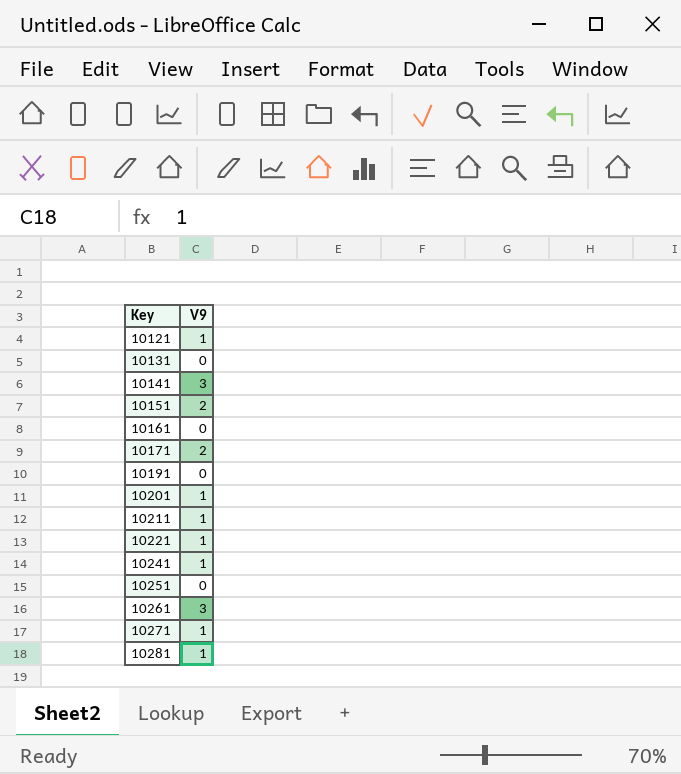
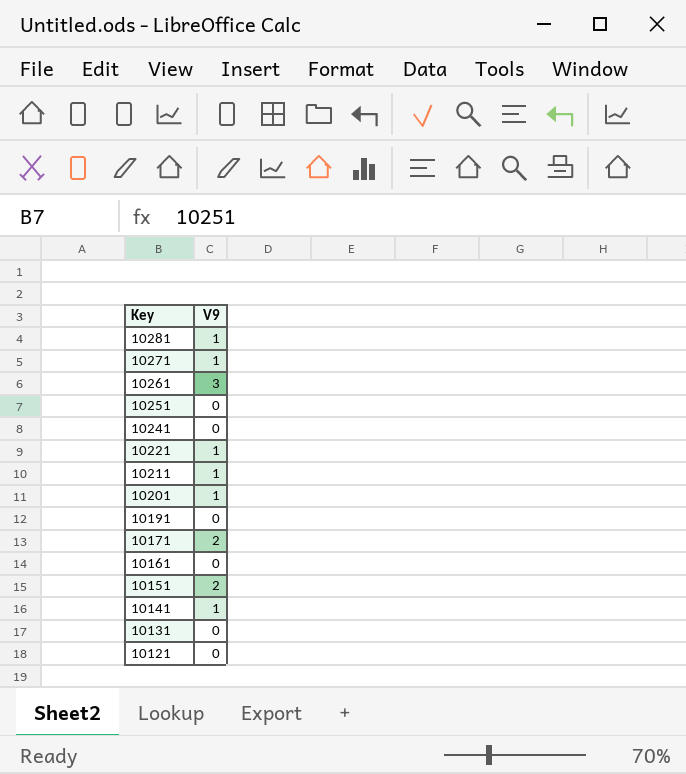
row order: Key ascending -> Key descending
10241 | V9: 1 -> 0
10141 | V9: 3 -> 1
10121 | V9: 1 -> 0

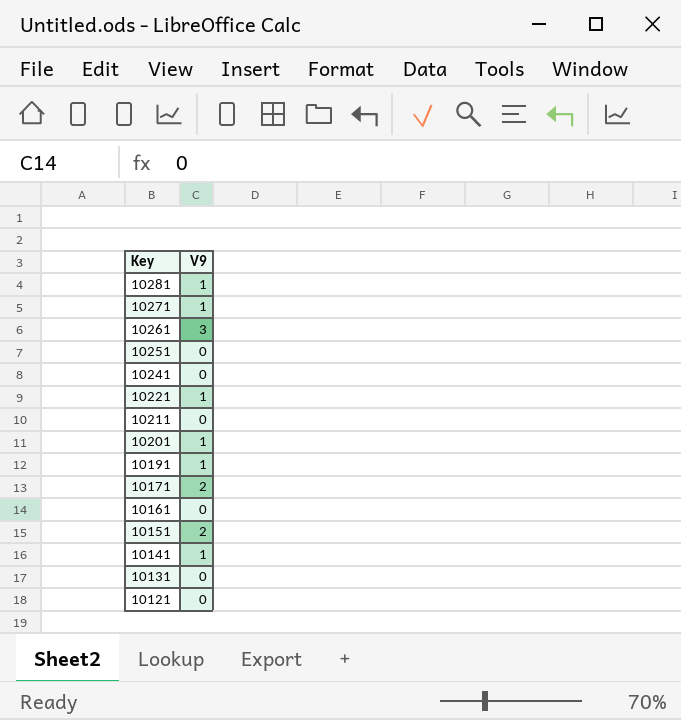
10211 | V9: 1 -> 0
10191 | V9: 0 -> 1

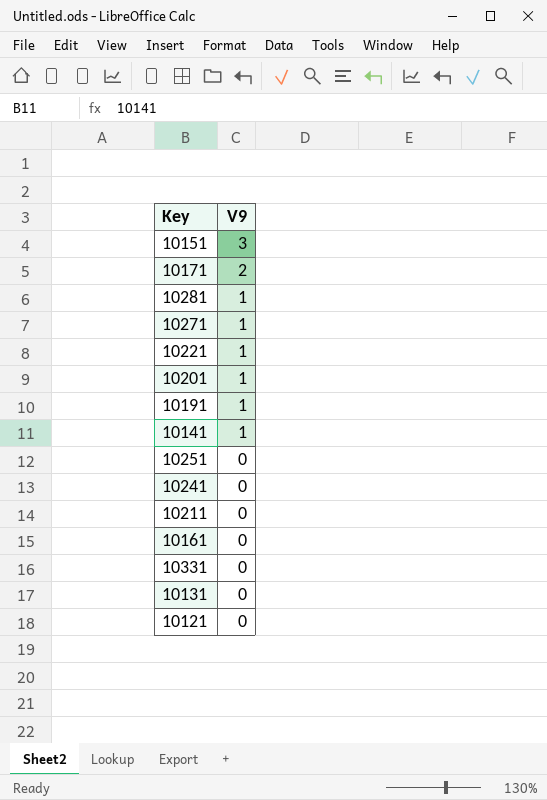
row order: Key descending -> V9 descending
row 10261: 3 -> none
10151 | V9: 2 -> 3
row 10331: none -> 0

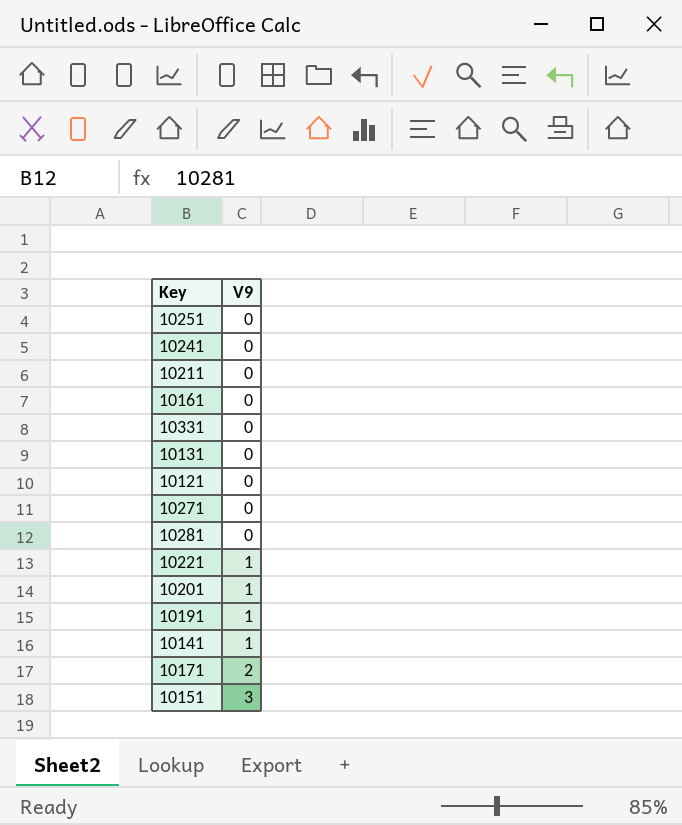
row order: V9 descending -> V9 ascending
10271 | V9: 1 -> 0
10281 | V9: 1 -> 0

